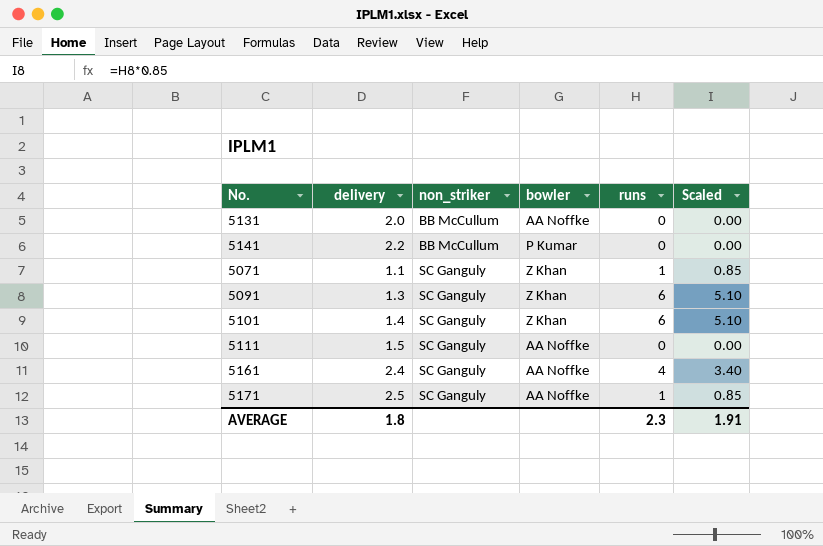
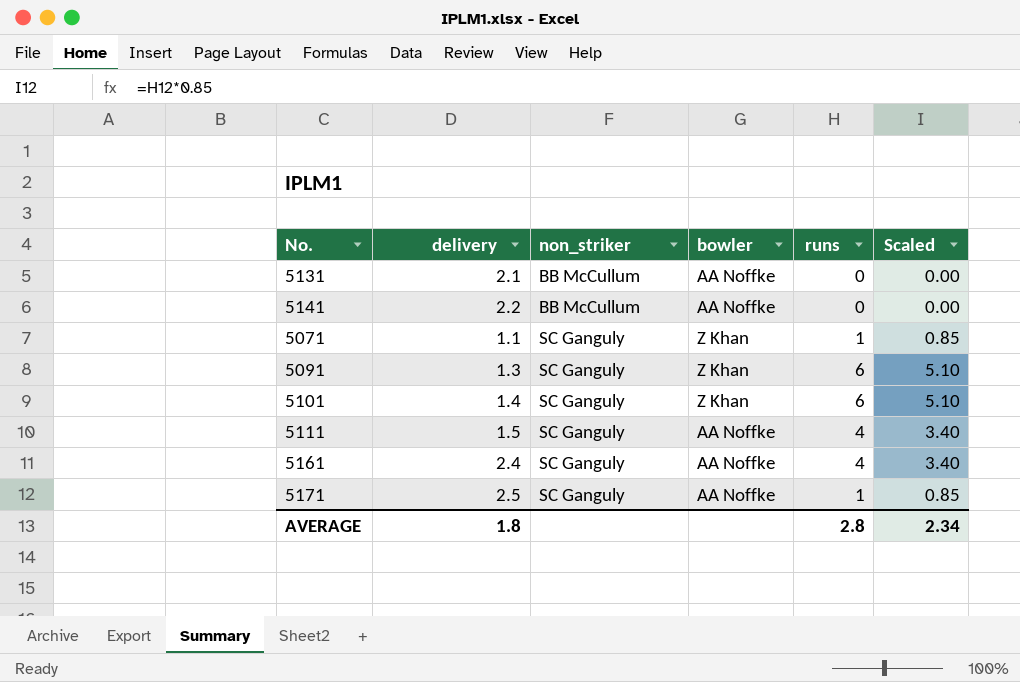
5131 | delivery: 2.0 -> 2.1
5141 | bowler: P Kumar -> AA Noffke
5111 | runs: 0 -> 4
5111 | Scaled: 0.00 -> 3.40
AVERAGE | runs: 2.3 -> 2.8
AVERAGE | Scaled: 1.91 -> 2.34

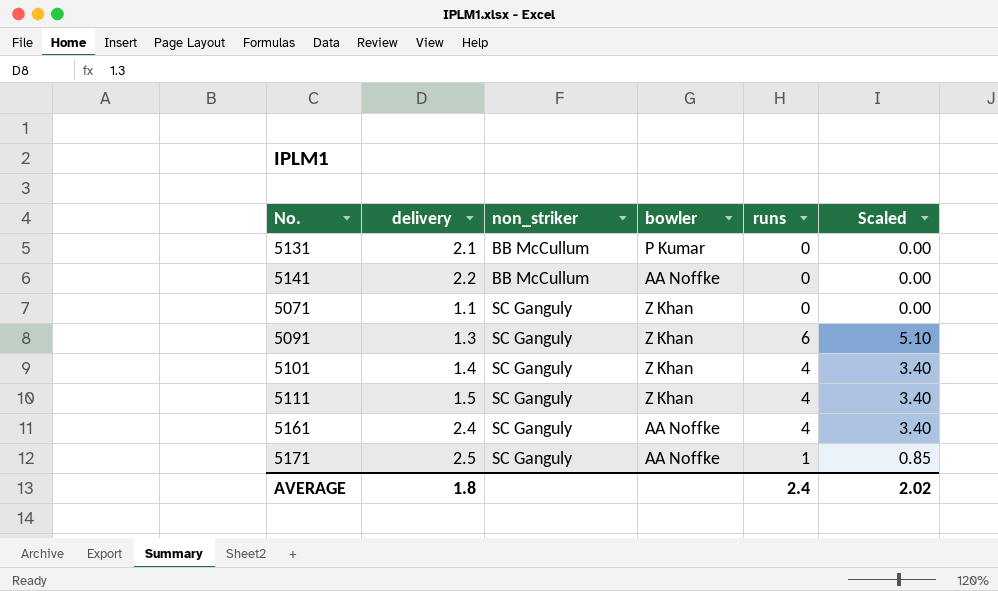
5131 | bowler: AA Noffke -> P Kumar
5071 | runs: 1 -> 0
5071 | Scaled: 0.85 -> 0.00
5101 | runs: 6 -> 4
5101 | Scaled: 5.10 -> 3.40
5111 | bowler: AA Noffke -> Z Khan
AVERAGE | runs: 2.8 -> 2.4
AVERAGE | Scaled: 2.34 -> 2.02

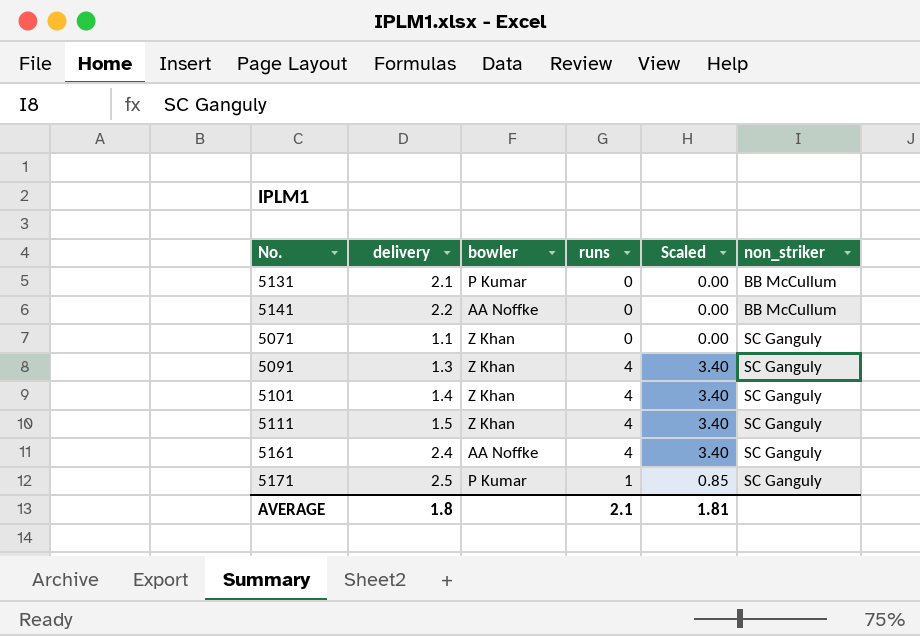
column non_striker | position: 3 -> 6
5091 | runs: 6 -> 4
5091 | Scaled: 5.10 -> 3.40
5171 | bowler: AA Noffke -> P Kumar
AVERAGE | runs: 2.4 -> 2.1
AVERAGE | Scaled: 2.02 -> 1.81

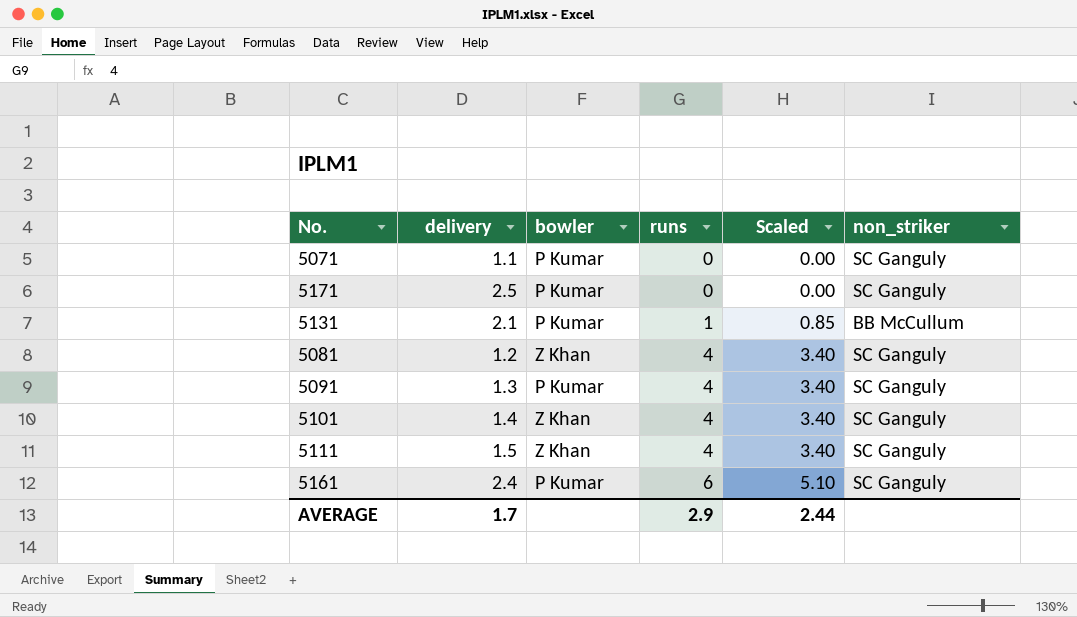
row order: non_striker ascending -> runs ascending
row 5141: 2.2 | AA Noffke | 0 | 0.00 | BB McCullum -> none
5071 | bowler: Z Khan -> P Kumar
5171 | runs: 1 -> 0
5171 | Scaled: 0.85 -> 0.00
5131 | runs: 0 -> 1
5131 | Scaled: 0.00 -> 0.85
row 5081: none -> 1.2 | Z Khan | 4 | 3.40 | SC Ganguly
5091 | bowler: Z Khan -> P Kumar
5161 | bowler: AA Noffke -> P Kumar
5161 | runs: 4 -> 6
5161 | Scaled: 3.40 -> 5.10
AVERAGE | delivery: 1.8 -> 1.7
AVERAGE | runs: 2.1 -> 2.9
AVERAGE | Scaled: 1.81 -> 2.44

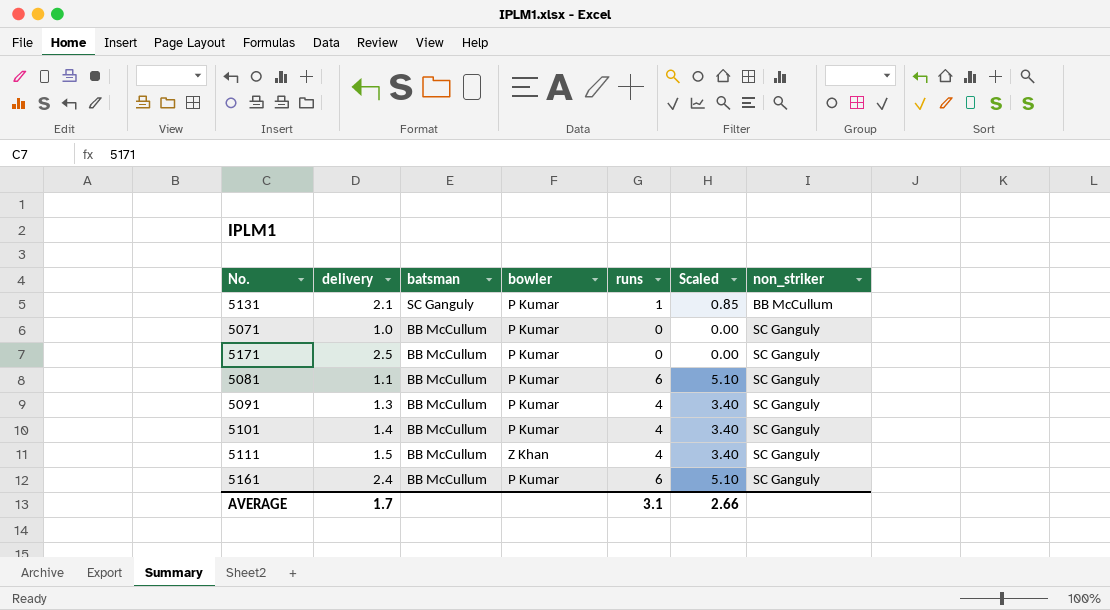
row order: runs ascending -> batsman descending
column batsman | position: none -> 3
5071 | delivery: 1.1 -> 1.0
5081 | delivery: 1.2 -> 1.1
5081 | bowler: Z Khan -> P Kumar
5081 | runs: 4 -> 6
5081 | Scaled: 3.40 -> 5.10
5101 | bowler: Z Khan -> P Kumar
AVERAGE | runs: 2.9 -> 3.1
AVERAGE | Scaled: 2.44 -> 2.66

